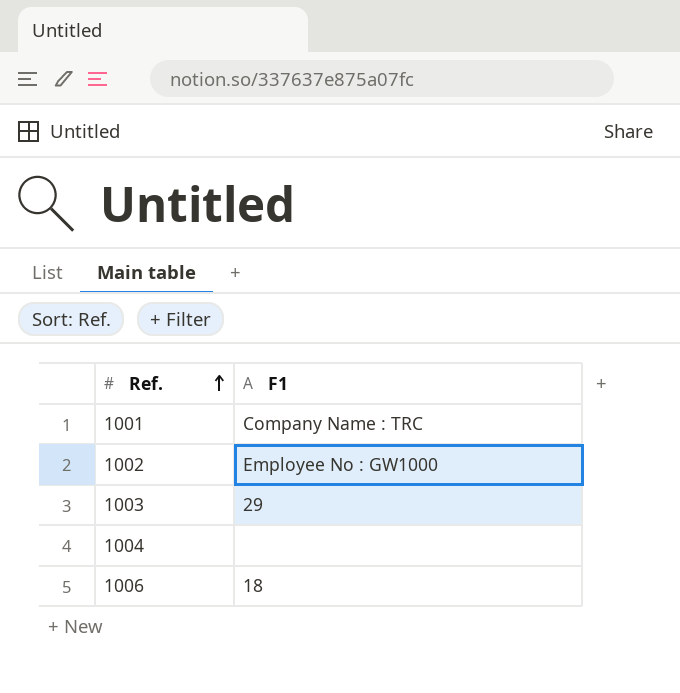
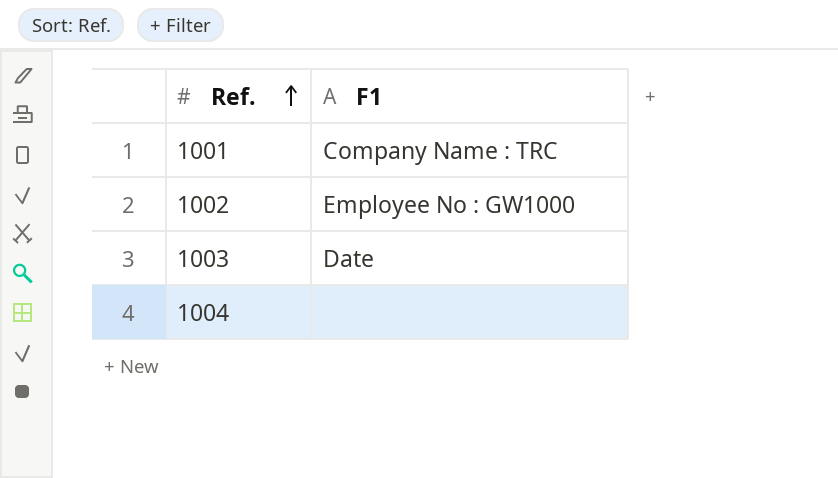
row 1006: 18 -> none
1003 | F1: 29 -> Date

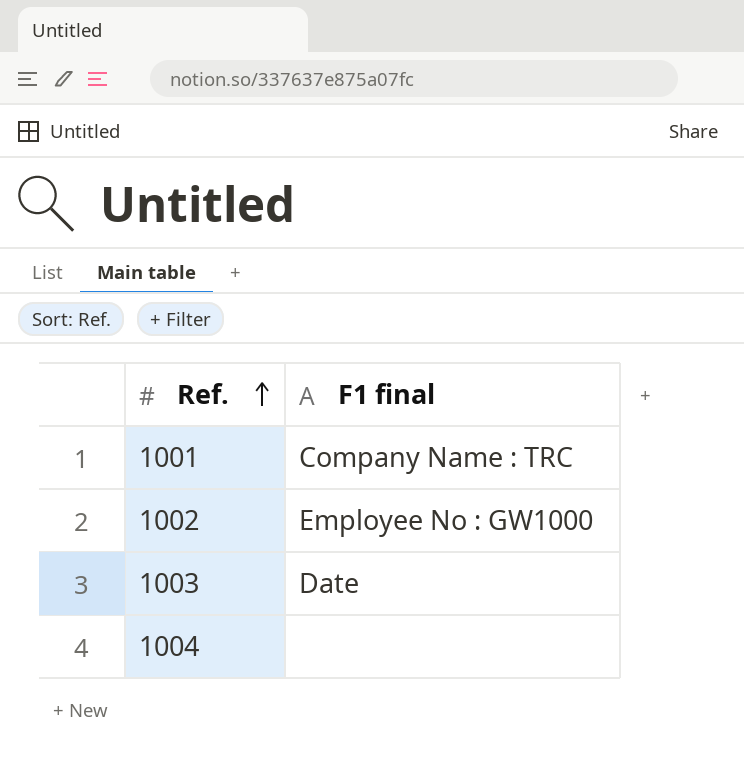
column name: F1 -> F1 final

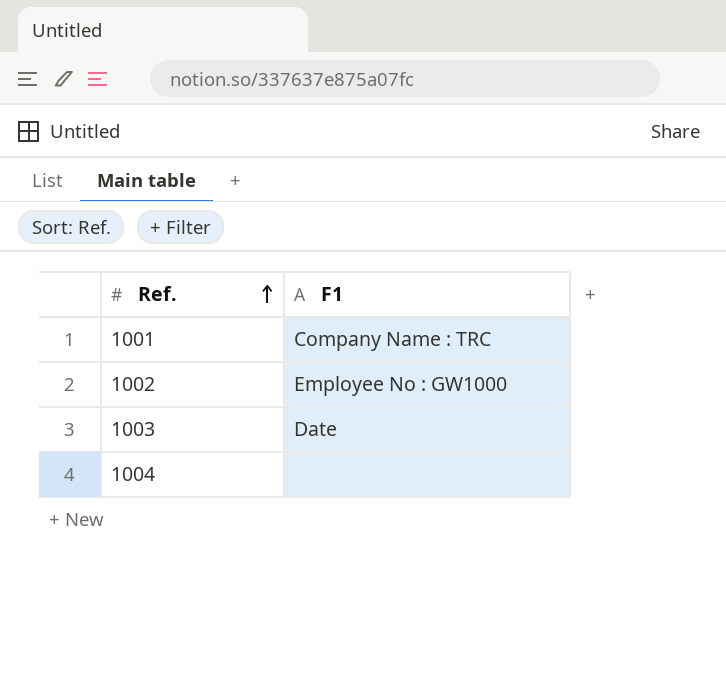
column name: F1 final -> F1

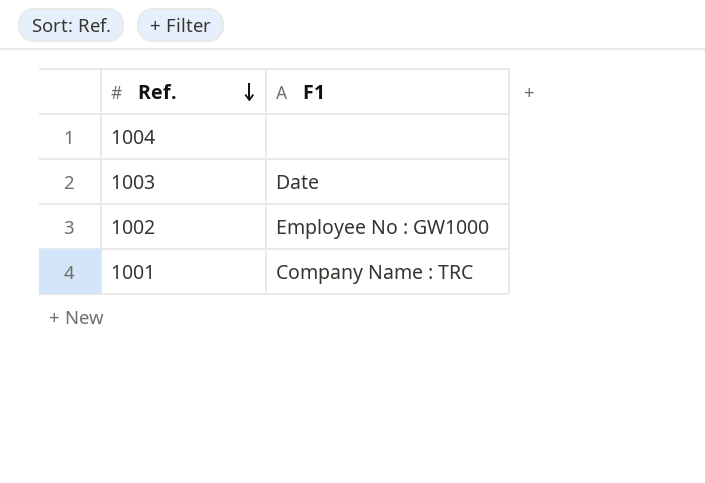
row order: Ref. ascending -> Ref. descending

